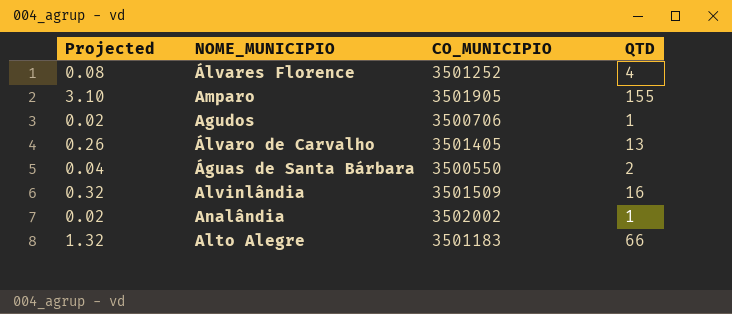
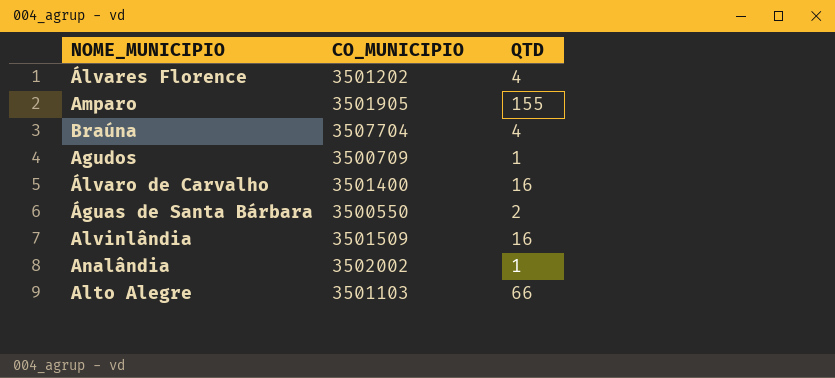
column Projected | formula: [QTD] * 0.02 -> none
Álvares Florence | CO_MUNICIPIO: 3501252 -> 3501202
row Braúna: none -> 3507704 | 4
Agudos | CO_MUNICIPIO: 3500706 -> 3500709
Álvaro de Carvalho | CO_MUNICIPIO: 3501405 -> 3501400
Álvaro de Carvalho | QTD: 13 -> 16
Alto Alegre | CO_MUNICIPIO: 3501183 -> 3501103

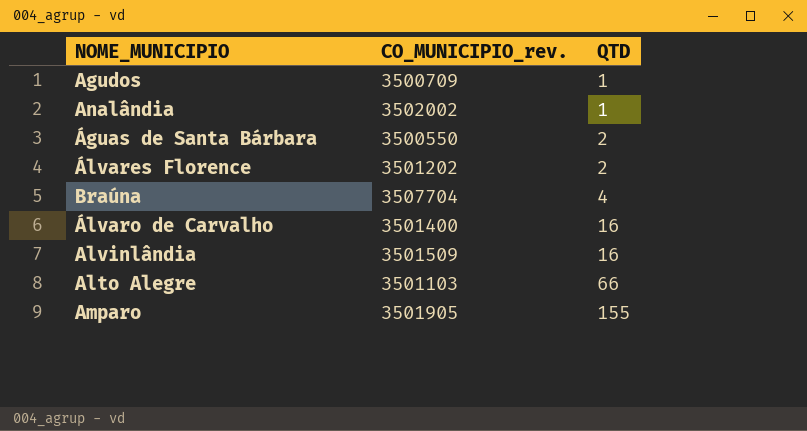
row order: none -> QTD ascending
column name: CO_MUNICIPIO -> CO_MUNICIPIO_rev.
Álvares Florence | QTD: 4 -> 2

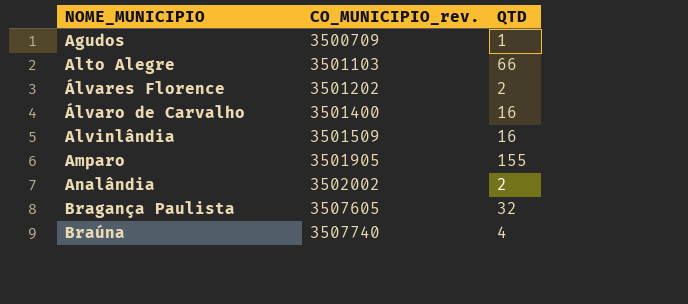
row order: QTD ascending -> NOME_MUNICIPIO ascending
row Águas de Santa Bárbara: 3500550 | 2 -> none
Analândia | QTD: 1 -> 2
row Bragança Paulista: none -> 3507605 | 32
Braúna | CO_MUNICIPIO_rev.: 3507704 -> 3507740

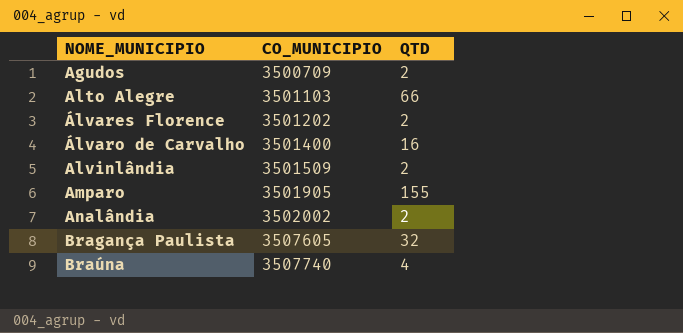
column name: CO_MUNICIPIO_rev. -> CO_MUNICIPIO
Agudos | QTD: 1 -> 2
Alvinlândia | QTD: 16 -> 2

